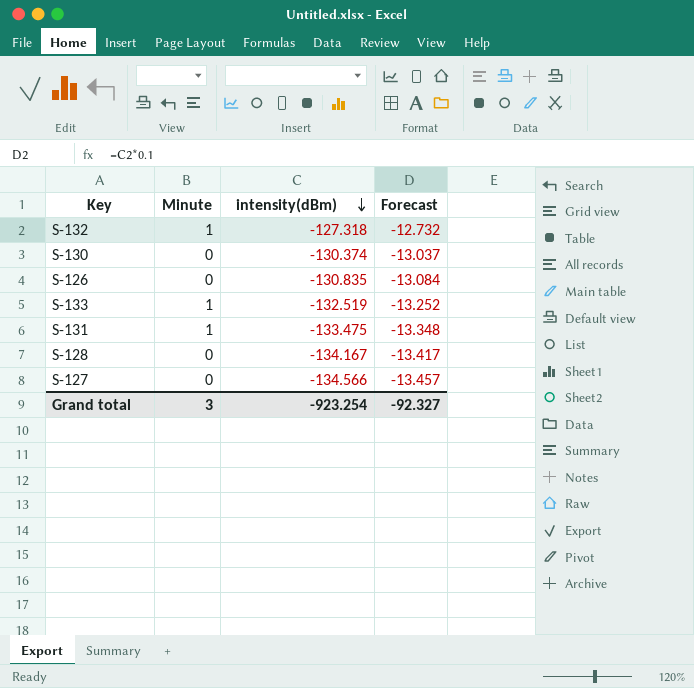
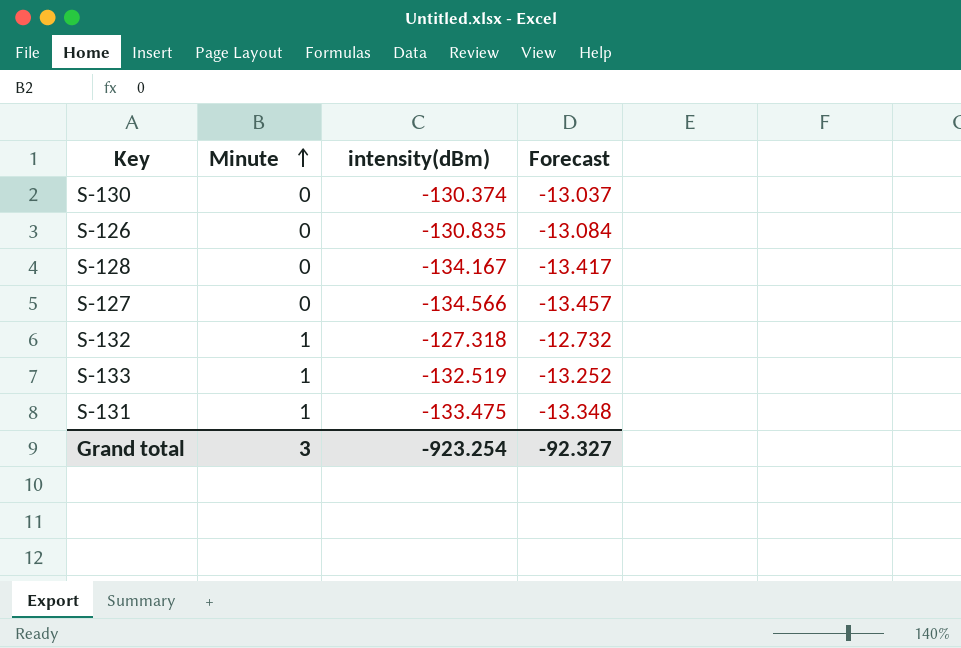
row order: intensity(dBm) descending -> Minute ascending

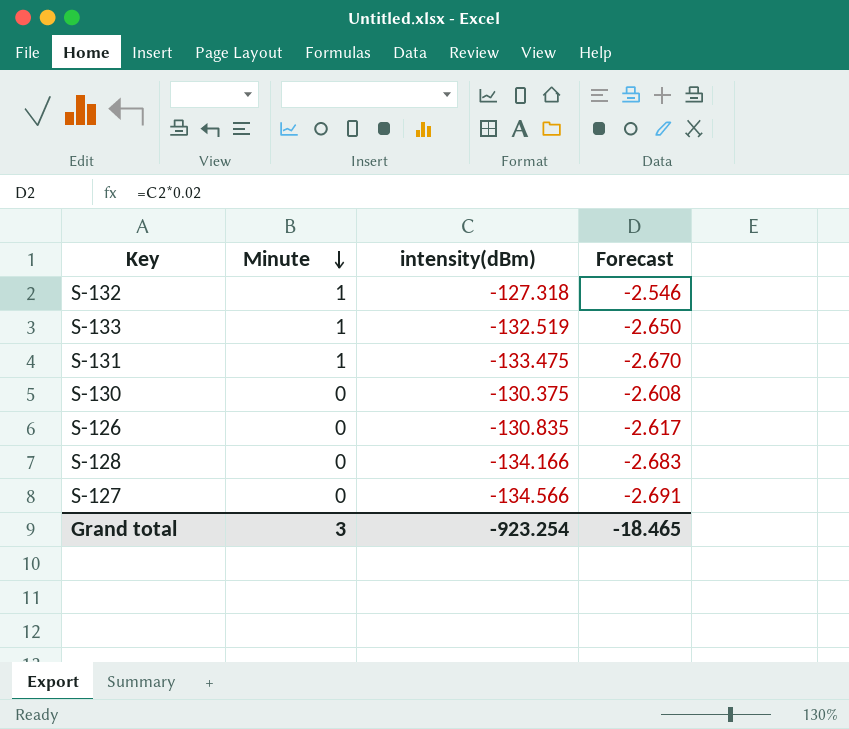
row order: Minute ascending -> Minute descending
column Forecast | formula: [intensity(dBm)] * 0.1 -> [intensity(dBm)] * 0.02
S-130 | intensity(dBm): -130.374 -> -130.375
S-128 | intensity(dBm): -134.167 -> -134.166
Grand total | Forecast: -92.327 -> -18.465

